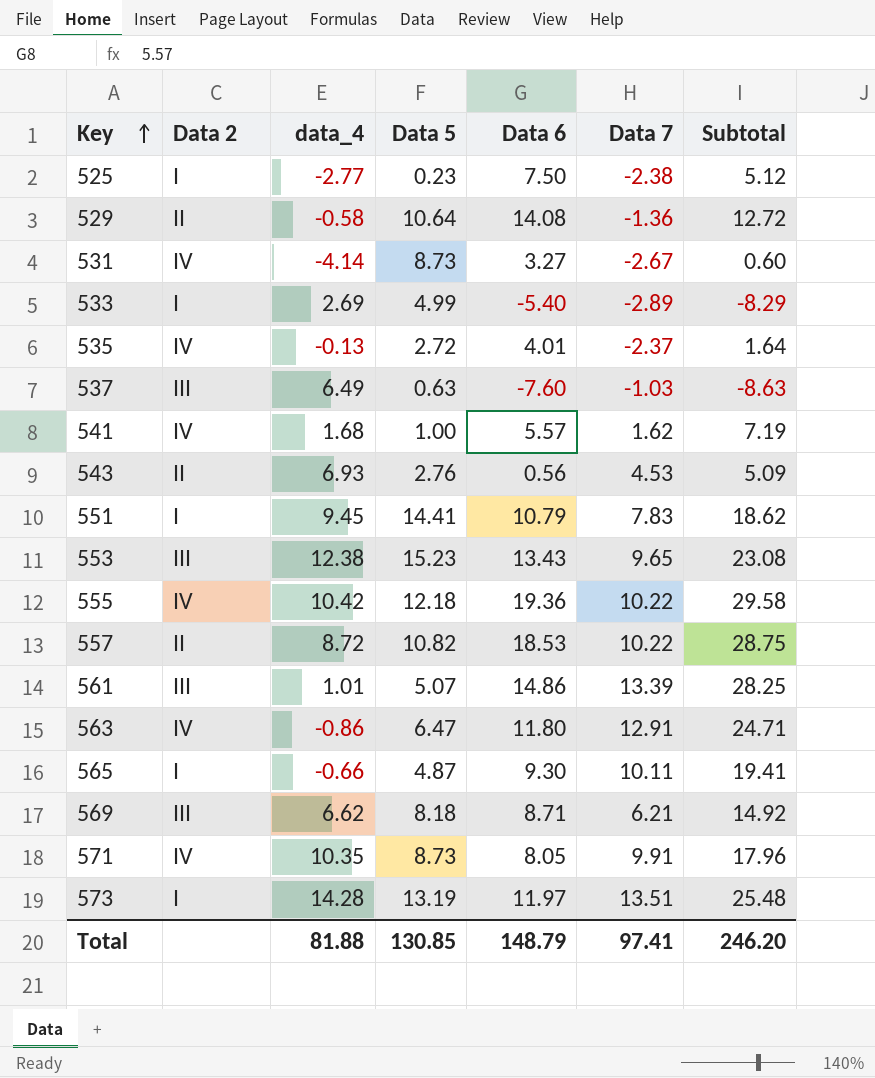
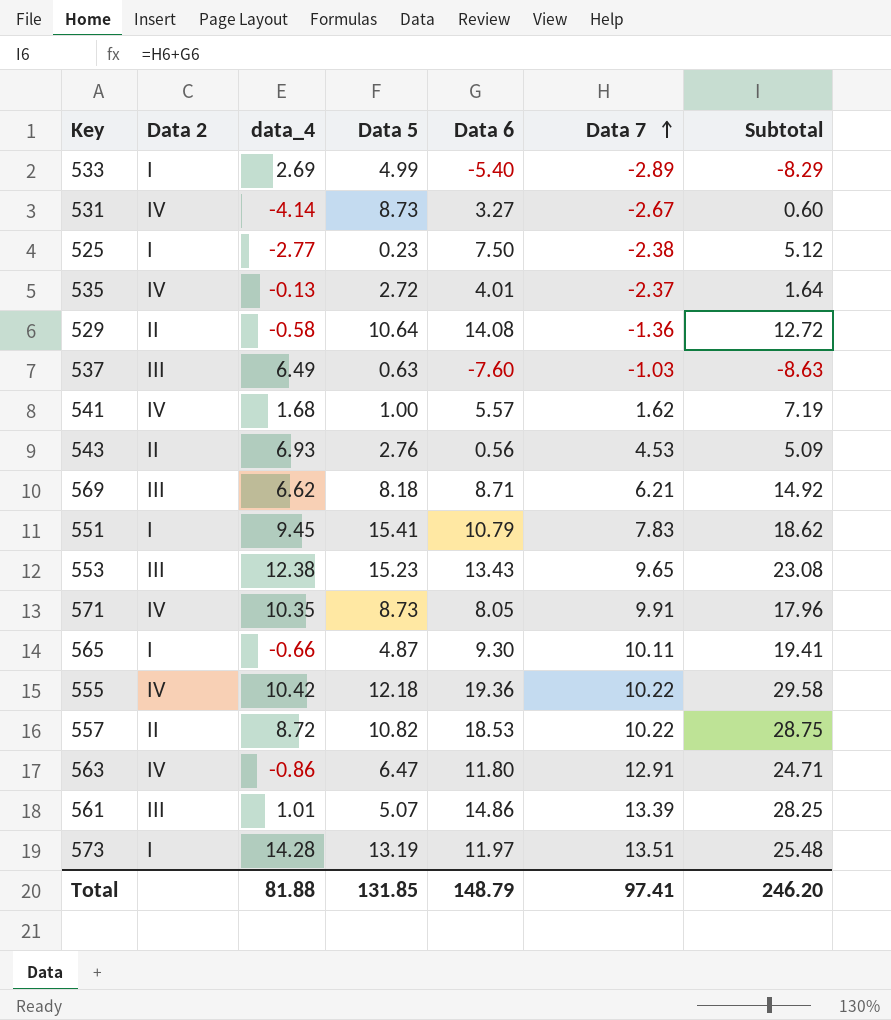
row order: Key ascending -> Data 7 ascending
551 | Data 5: 14.41 -> 15.41
Total | Data 5: 130.85 -> 131.85

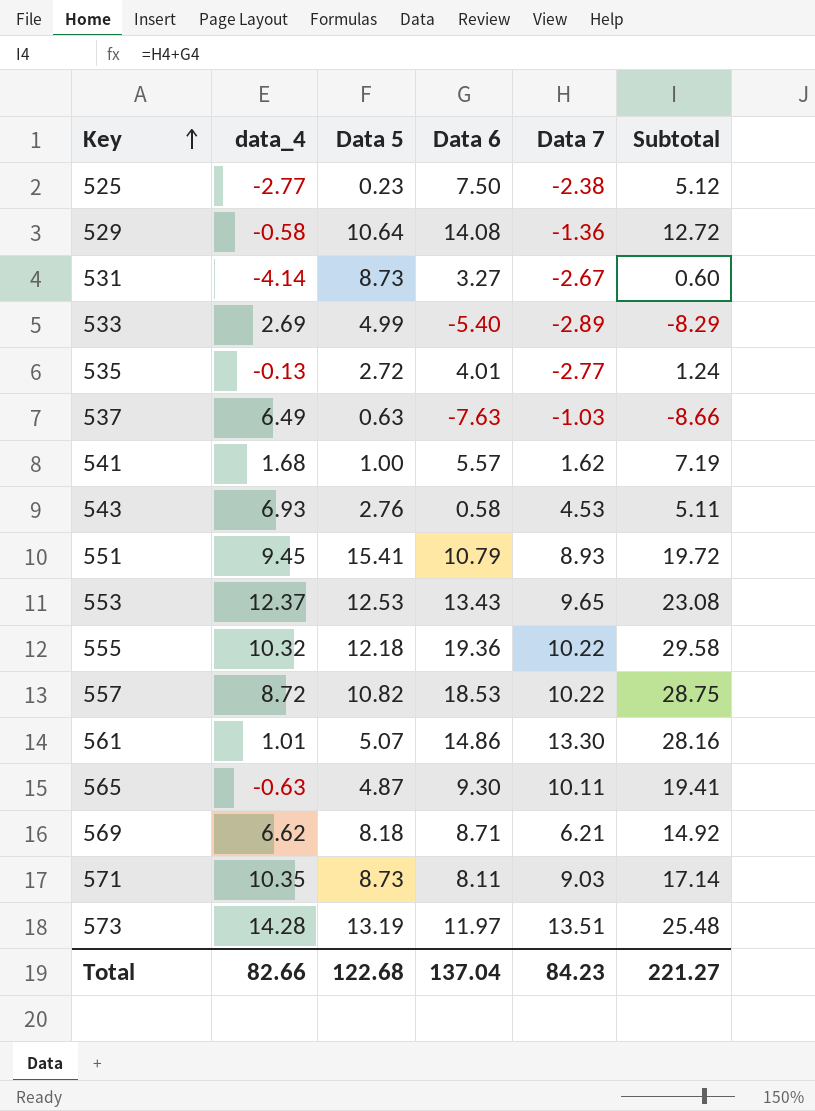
row order: Data 7 ascending -> Key ascending
column Data 2 | position: 2 -> none
row 563: IV | -0.86 | 6.47 | 11.80 | 12.91 | 24.71 -> none
535 | Data 7: -2.37 -> -2.77
535 | Subtotal: 1.64 -> 1.24
537 | Data 6: -7.60 -> -7.63
537 | Subtotal: -8.63 -> -8.66
543 | Data 6: 0.56 -> 0.58
543 | Subtotal: 5.09 -> 5.11
551 | Data 7: 7.83 -> 8.93
551 | Subtotal: 18.62 -> 19.72
553 | data_4: 12.38 -> 12.37
553 | Data 5: 15.23 -> 12.53
555 | data_4: 10.42 -> 10.32
561 | Data 7: 13.39 -> 13.30
561 | Subtotal: 28.25 -> 28.16
565 | data_4: -0.66 -> -0.63
571 | Data 6: 8.05 -> 8.11
571 | Data 7: 9.91 -> 9.03
571 | Subtotal: 17.96 -> 17.14
Total | data_4: 81.88 -> 82.66
Total | Data 5: 131.85 -> 122.68
Total | Data 6: 148.79 -> 137.04
Total | Data 7: 97.41 -> 84.23
Total | Subtotal: 246.20 -> 221.27

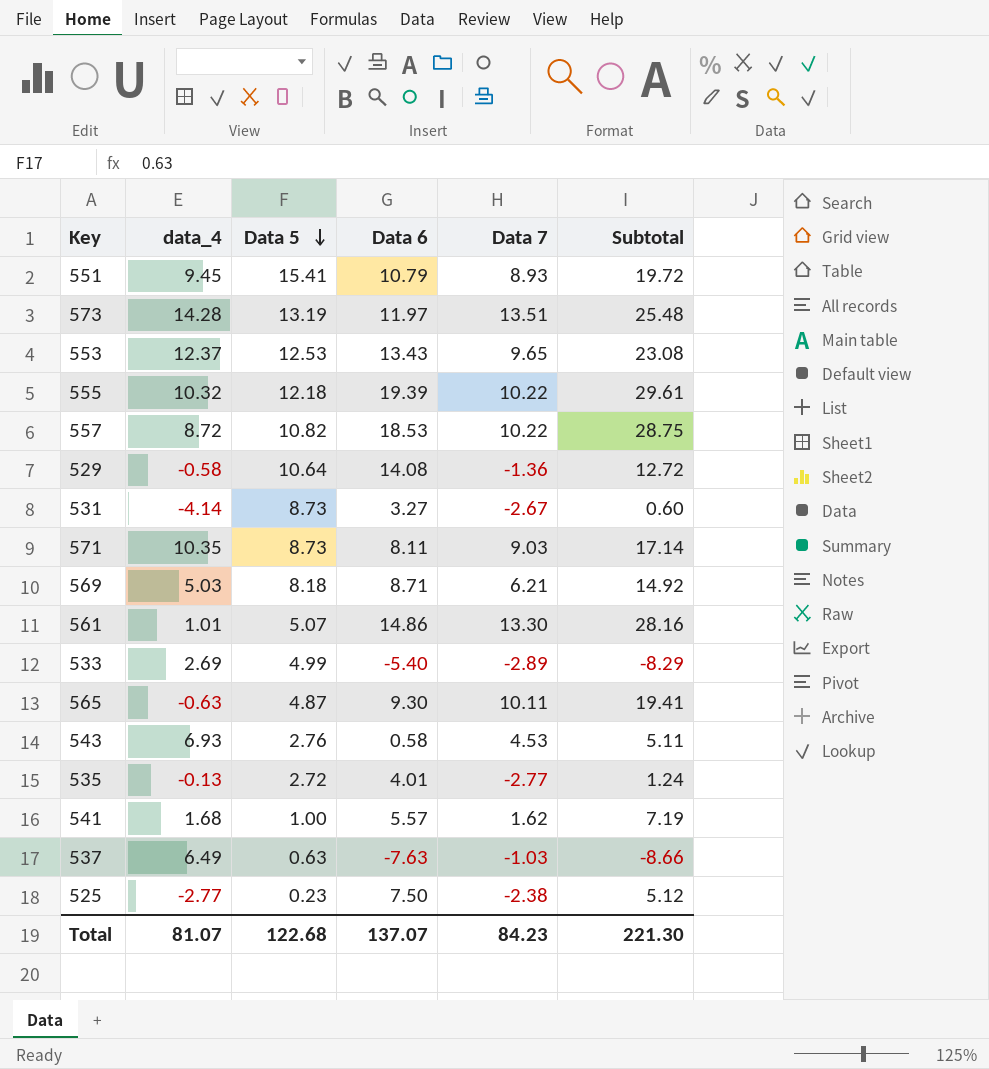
row order: Key ascending -> Data 5 descending
555 | Data 6: 19.36 -> 19.39
555 | Subtotal: 29.58 -> 29.61
569 | data_4: 6.62 -> 5.03
Total | data_4: 82.66 -> 81.07
Total | Data 6: 137.04 -> 137.07
Total | Subtotal: 221.27 -> 221.30

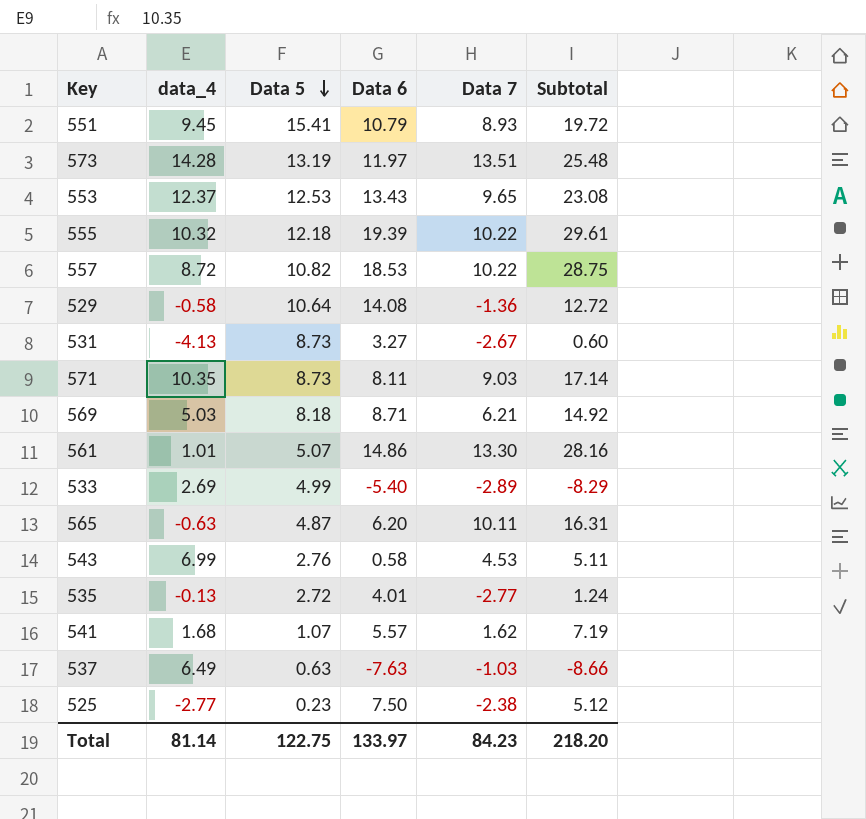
531 | data_4: -4.14 -> -4.13
565 | Data 6: 9.30 -> 6.20
565 | Subtotal: 19.41 -> 16.31
543 | data_4: 6.93 -> 6.99
541 | Data 5: 1.00 -> 1.07
Total | data_4: 81.07 -> 81.14
Total | Data 5: 122.68 -> 122.75
Total | Data 6: 137.07 -> 133.97
Total | Subtotal: 221.30 -> 218.20

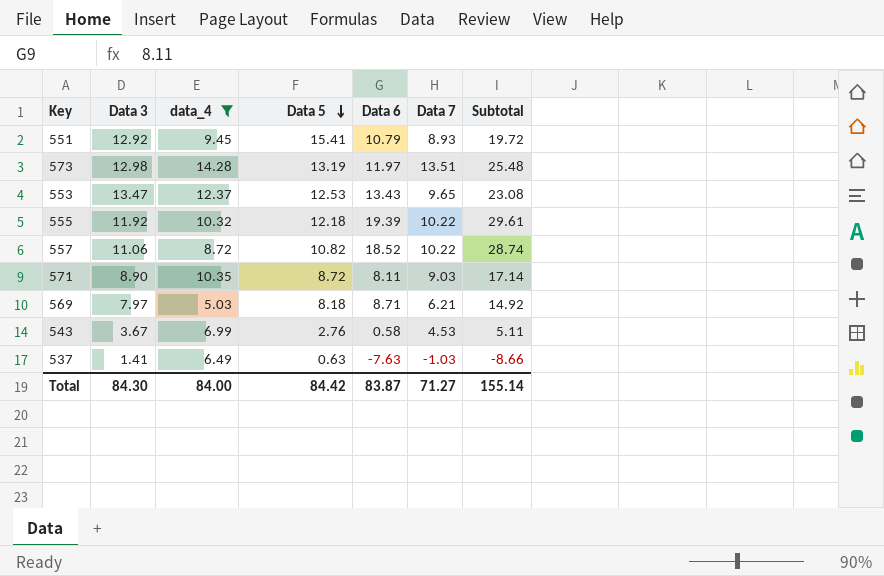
filter: none -> data_4 >= 5.03
column Data 3 | position: none -> 2
557 | Data 6: 18.53 -> 18.52
557 | Subtotal: 28.75 -> 28.74
571 | Data 5: 8.73 -> 8.72
Total | data_4: 81.14 -> 84.00
Total | Data 5: 122.75 -> 84.42
Total | Data 6: 133.97 -> 83.87
Total | Data 7: 84.23 -> 71.27
Total | Subtotal: 218.20 -> 155.14

